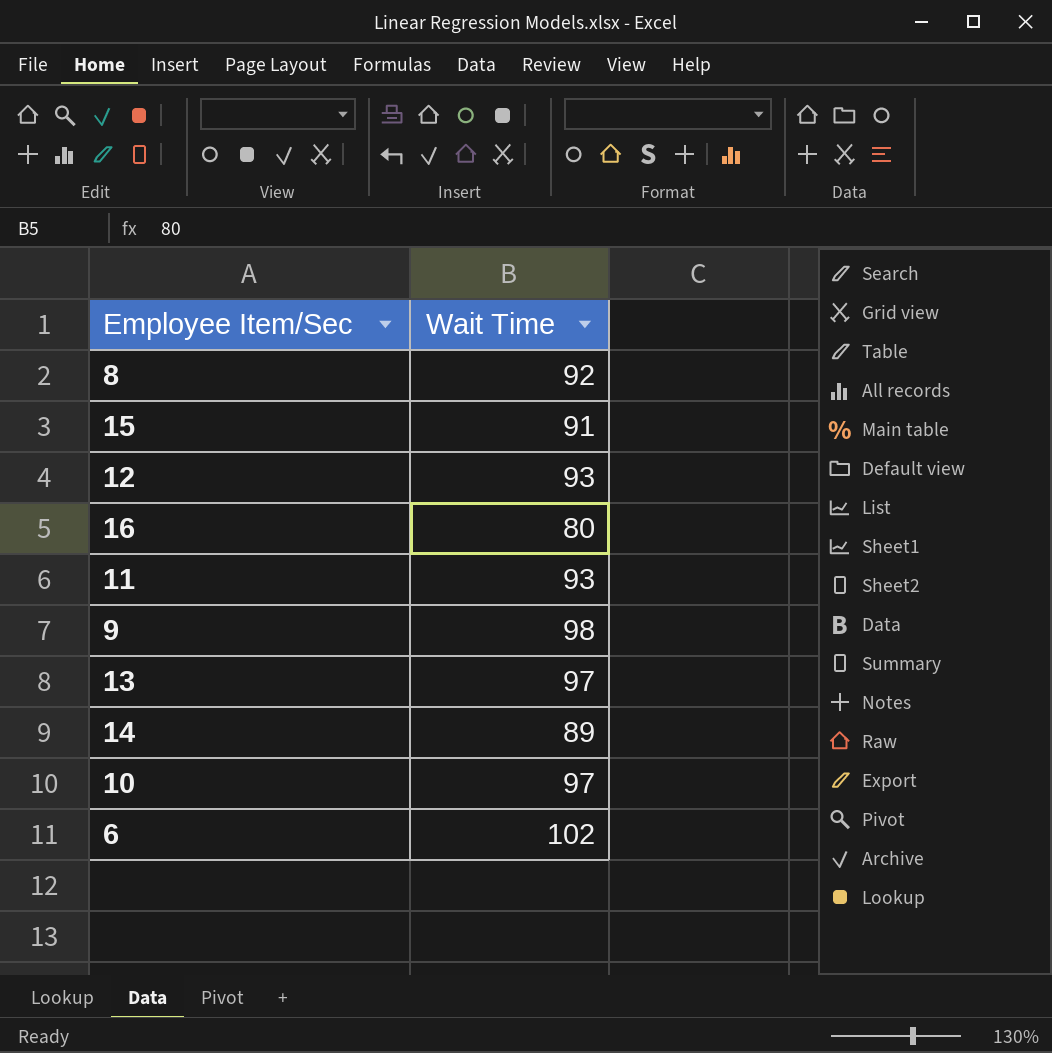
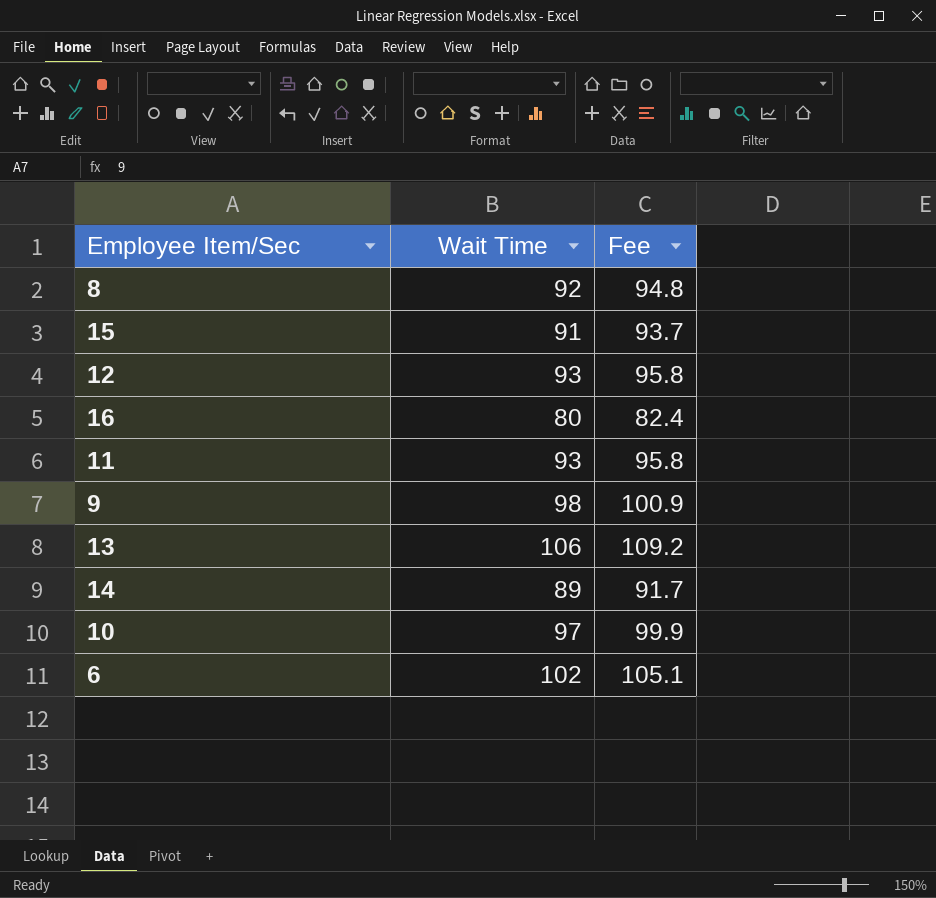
column Fee | formula: none -> [Wait Time] * 1.03
13 | Wait Time: 97 -> 106

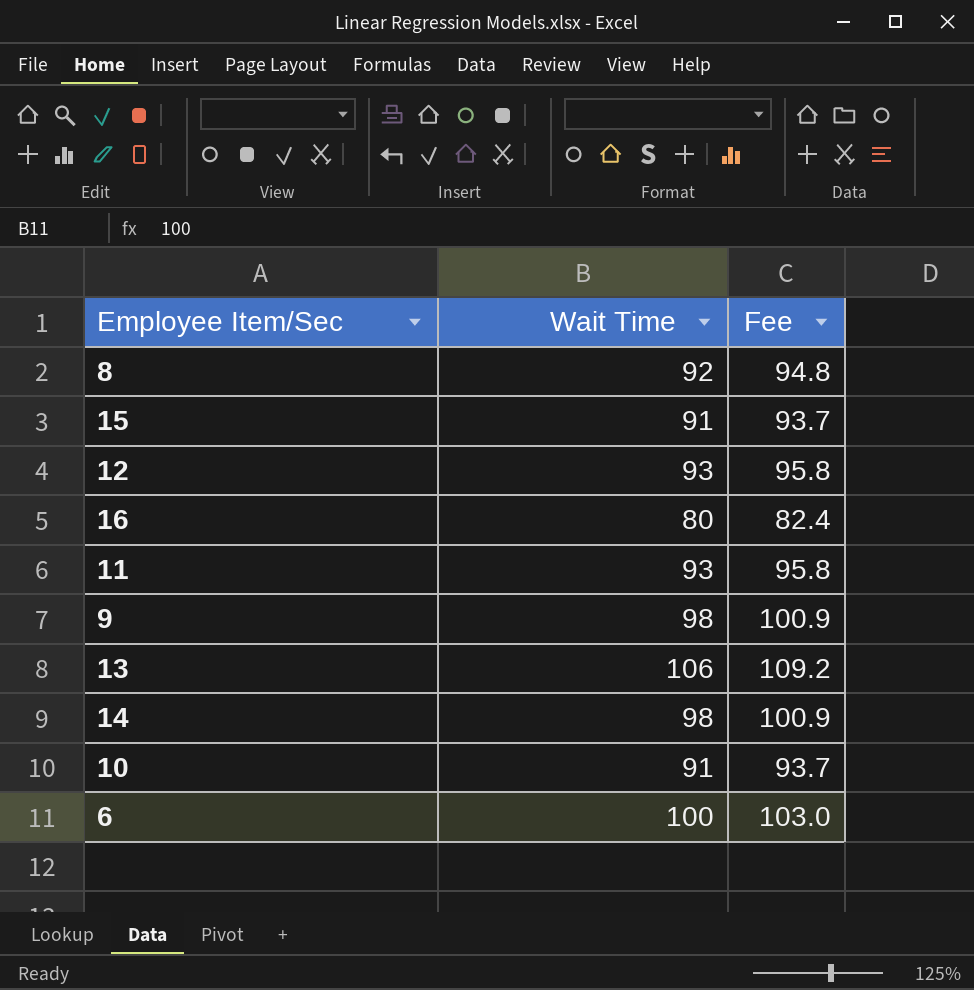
14 | Wait Time: 89 -> 98
14 | Fee: 91.7 -> 100.9
10 | Wait Time: 97 -> 91
10 | Fee: 99.9 -> 93.7
6 | Wait Time: 102 -> 100
6 | Fee: 105.1 -> 103.0

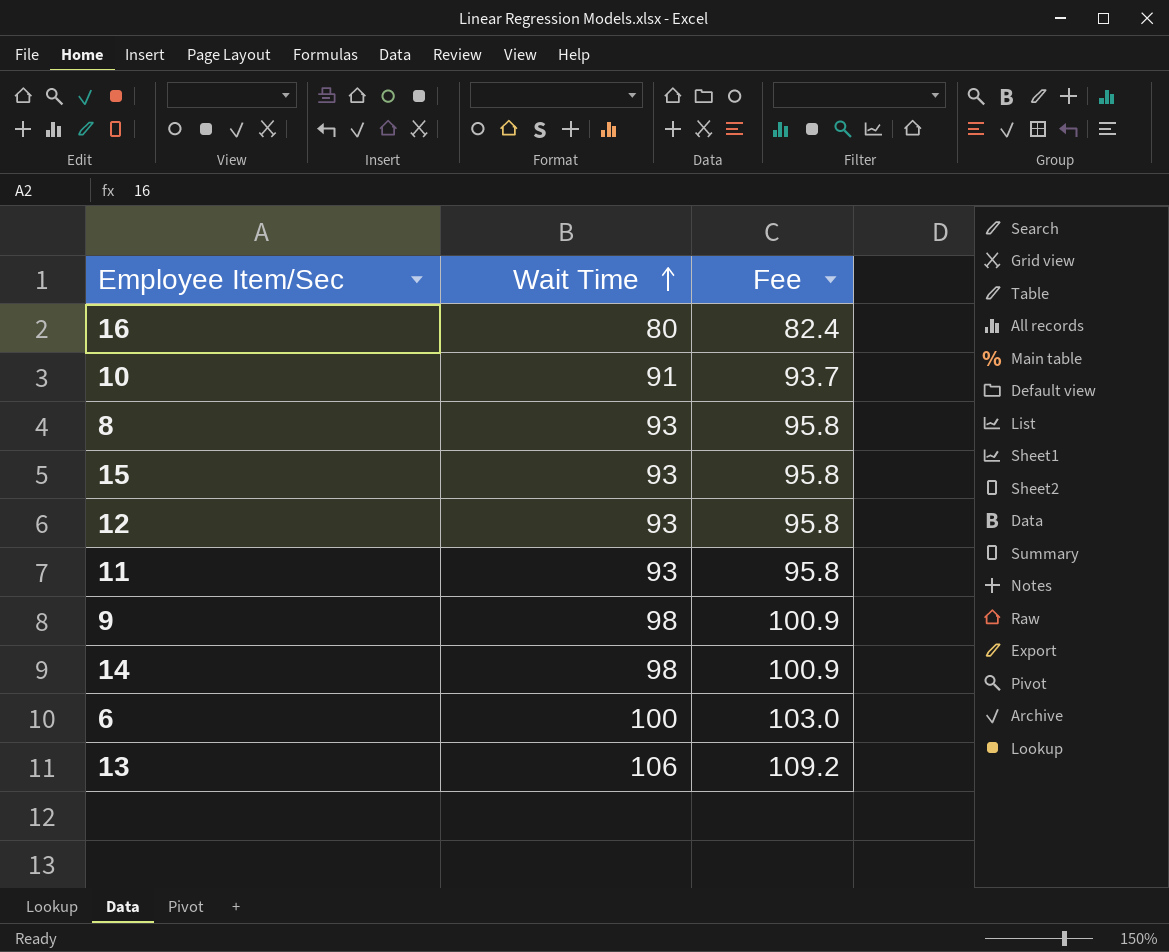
row order: none -> Wait Time ascending
8 | Wait Time: 92 -> 93
8 | Fee: 94.8 -> 95.8
15 | Wait Time: 91 -> 93
15 | Fee: 93.7 -> 95.8

